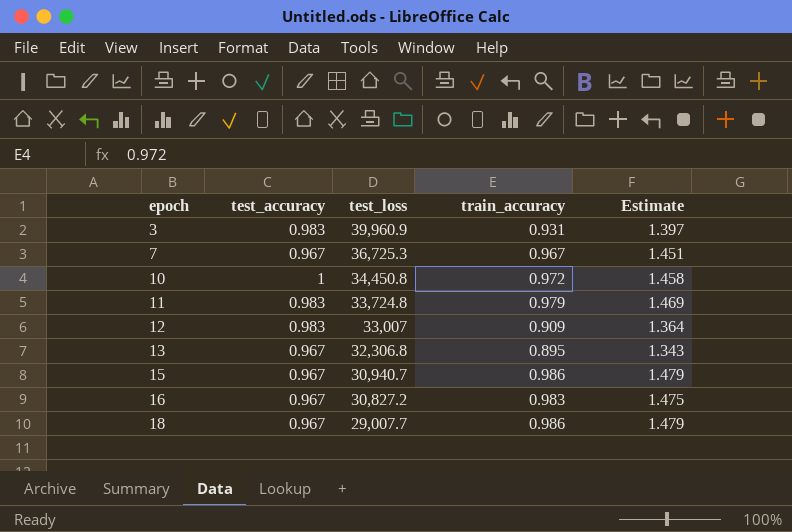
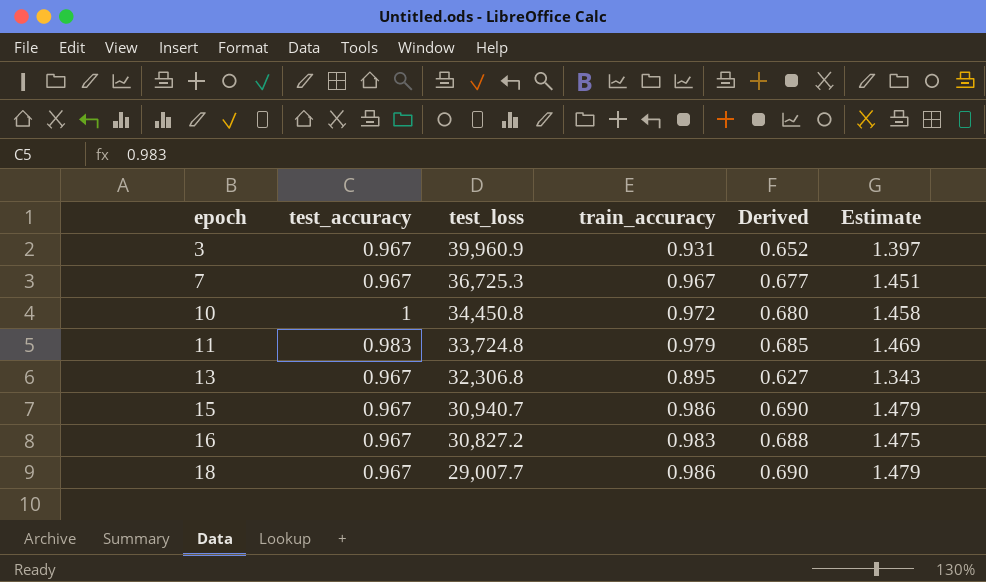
column Derived | formula: none -> [train_accuracy] * 0.7
row 12: 0.983 | 33,007 | 0.909 | 1.364 -> none
3 | test_accuracy: 0.983 -> 0.967

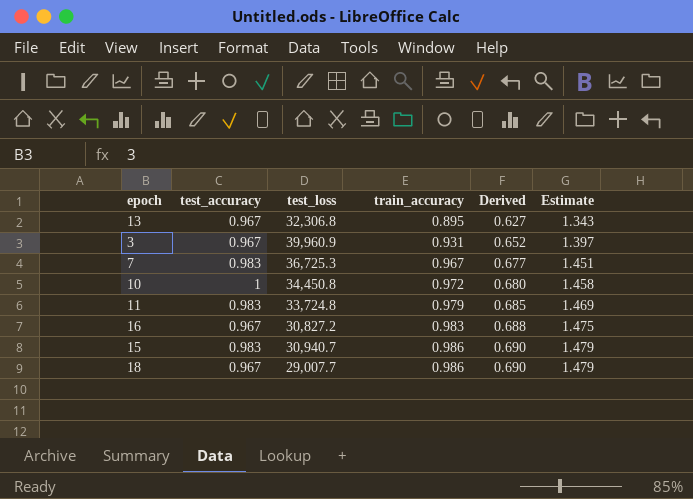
row order: epoch ascending -> train_accuracy ascending
7 | test_accuracy: 0.967 -> 0.983
15 | test_accuracy: 0.967 -> 0.983

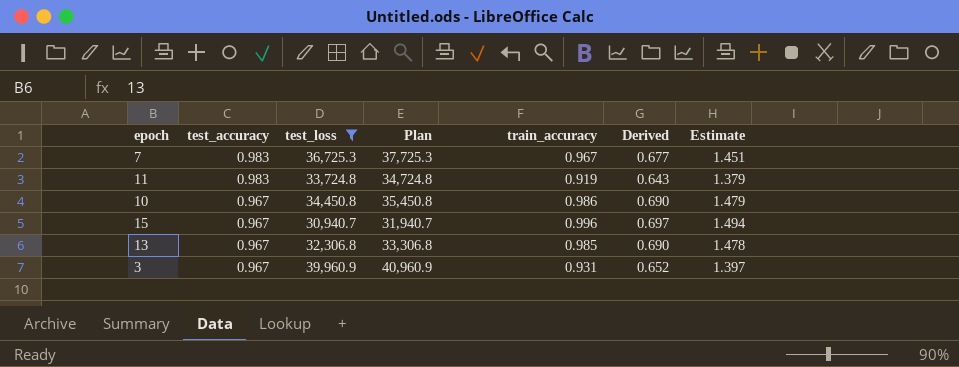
filter: none -> test_loss >= 30,940.7
row order: train_accuracy ascending -> test_accuracy descending
column Plan | formula: none -> [test_loss] + 1000
11 | train_accuracy: 0.979 -> 0.919
11 | Derived: 0.685 -> 0.643
11 | Estimate: 1.469 -> 1.379
10 | test_accuracy: 1 -> 0.967
10 | train_accuracy: 0.972 -> 0.986
10 | Derived: 0.680 -> 0.690
10 | Estimate: 1.458 -> 1.479
15 | test_accuracy: 0.983 -> 0.967
15 | train_accuracy: 0.986 -> 0.996
15 | Derived: 0.690 -> 0.697
15 | Estimate: 1.479 -> 1.494
13 | train_accuracy: 0.895 -> 0.985
13 | Derived: 0.627 -> 0.690
13 | Estimate: 1.343 -> 1.478

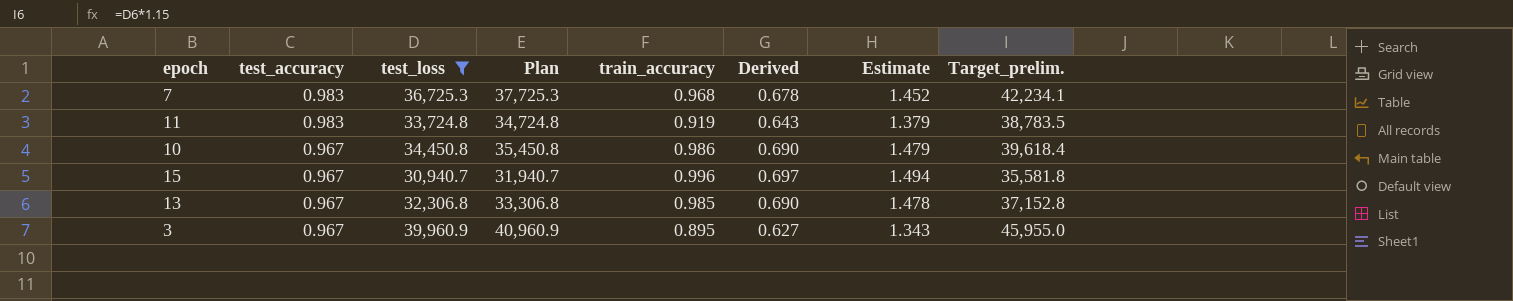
column Target_prelim. | formula: none -> [test_loss] * 1.15
7 | train_accuracy: 0.967 -> 0.968
7 | Derived: 0.677 -> 0.678
7 | Estimate: 1.451 -> 1.452
3 | train_accuracy: 0.931 -> 0.895
3 | Derived: 0.652 -> 0.627
3 | Estimate: 1.397 -> 1.343

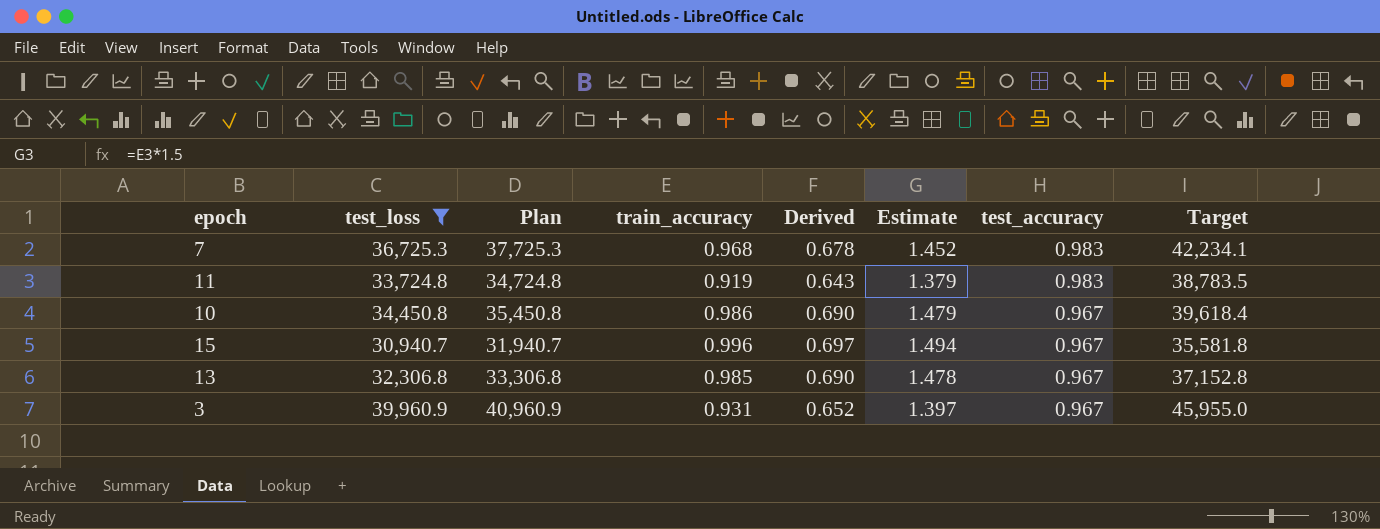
column test_accuracy | position: 2 -> 7
column name: Target_prelim. -> Target
3 | train_accuracy: 0.895 -> 0.931
3 | Derived: 0.627 -> 0.652
3 | Estimate: 1.343 -> 1.397

